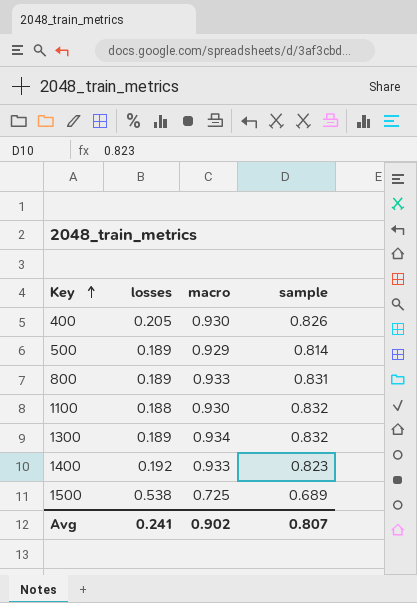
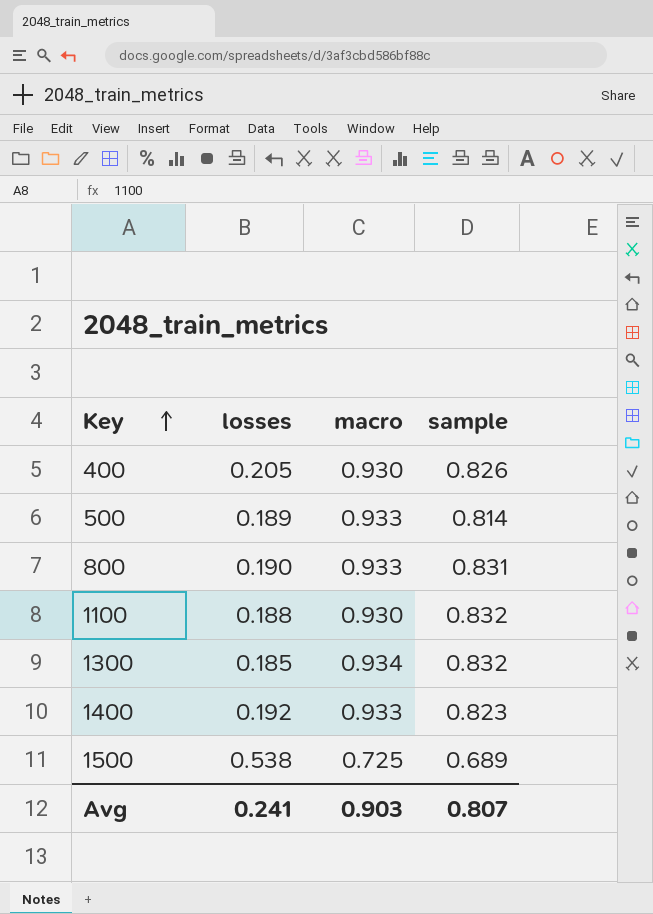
500 | macro: 0.929 -> 0.933
800 | losses: 0.189 -> 0.190
1300 | losses: 0.189 -> 0.185
Avg | macro: 0.902 -> 0.903

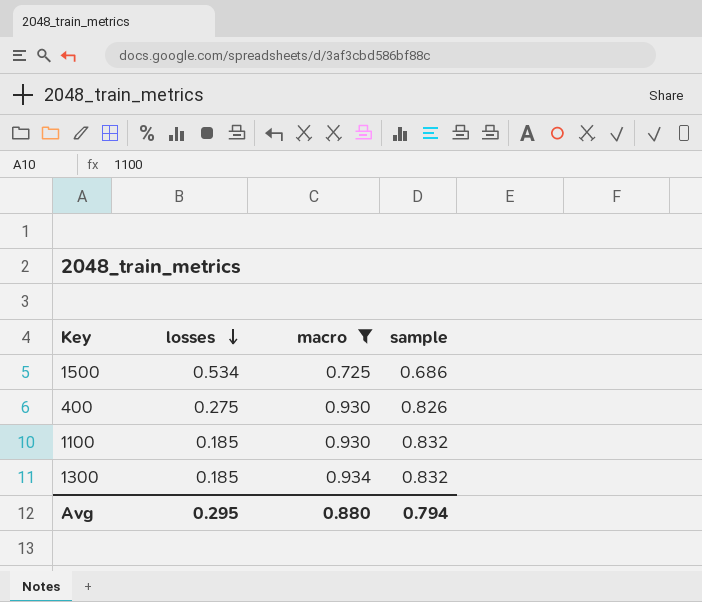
filter: none -> macro != 0.933
row order: Key ascending -> losses descending
1500 | losses: 0.538 -> 0.534
1500 | sample: 0.689 -> 0.686
400 | losses: 0.205 -> 0.275
1100 | losses: 0.188 -> 0.185
Avg | losses: 0.241 -> 0.295
Avg | macro: 0.903 -> 0.880
Avg | sample: 0.807 -> 0.794

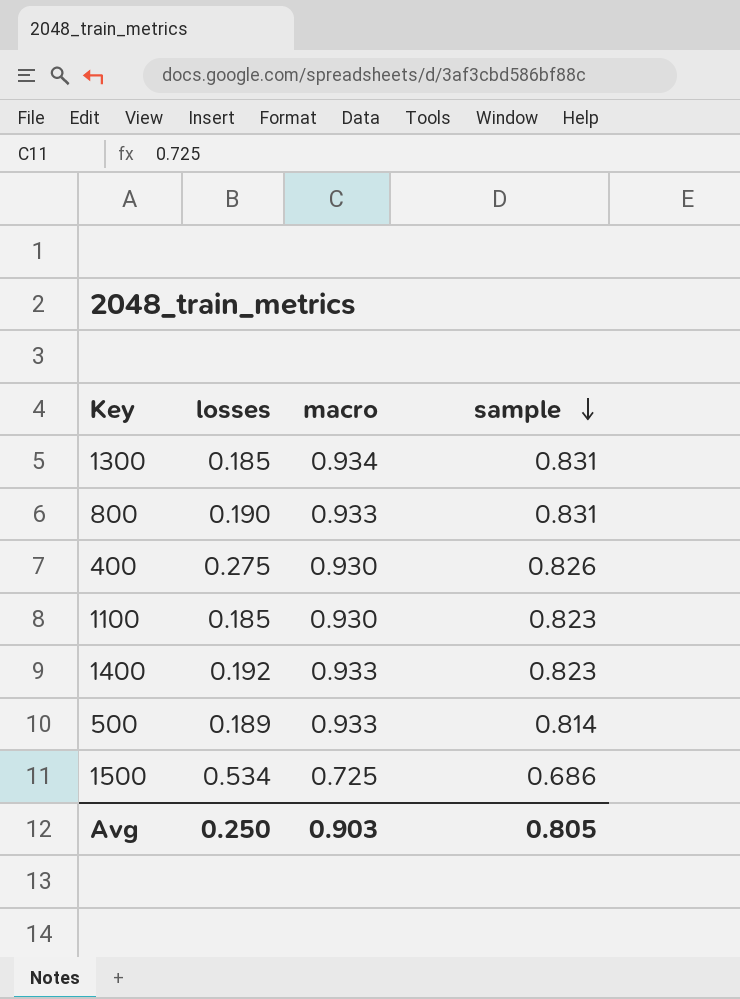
filter: macro != 0.933 -> none
row order: losses descending -> sample descending
1300 | sample: 0.832 -> 0.831
1100 | sample: 0.832 -> 0.823
Avg | losses: 0.295 -> 0.250
Avg | macro: 0.880 -> 0.903
Avg | sample: 0.794 -> 0.805

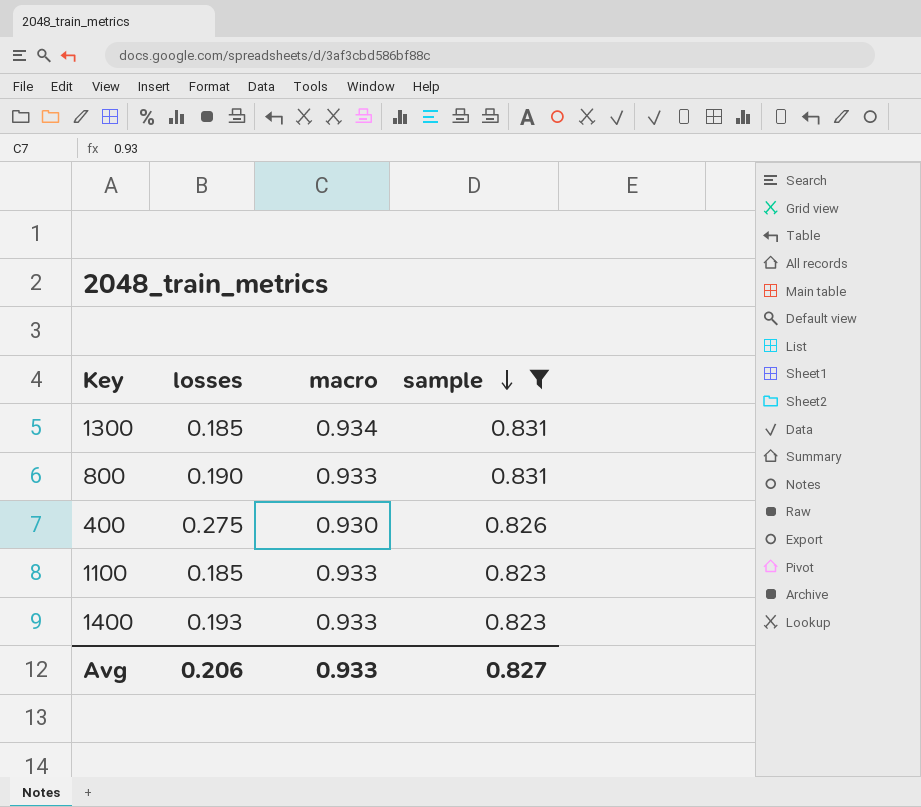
filter: none -> sample >= 0.823
1100 | macro: 0.930 -> 0.933
1400 | losses: 0.192 -> 0.193
Avg | losses: 0.250 -> 0.206
Avg | macro: 0.903 -> 0.933
Avg | sample: 0.805 -> 0.827

